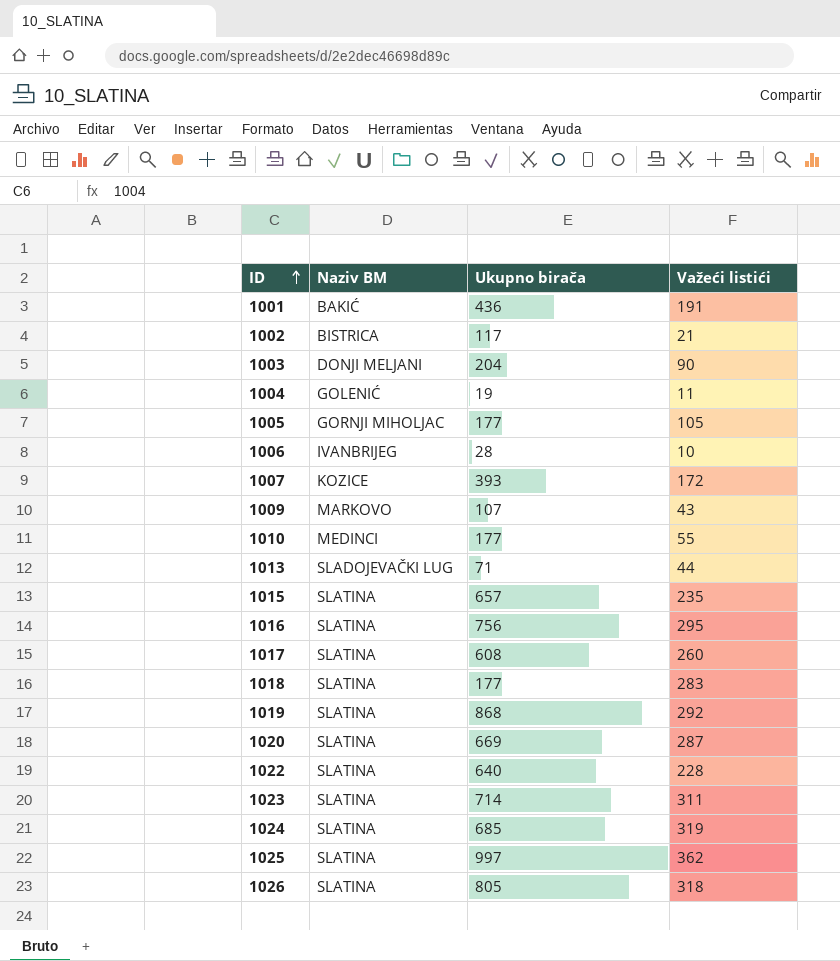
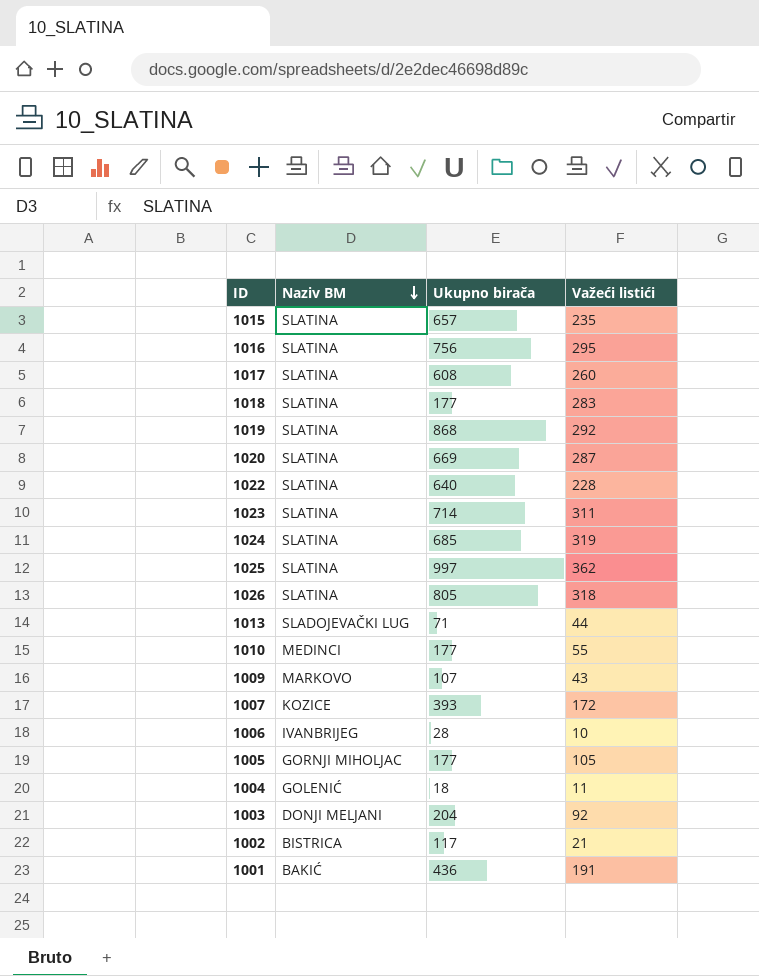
row order: ID ascending -> Naziv BM descending
1004 | Ukupno birača: 19 -> 18
1003 | Važeći listići: 90 -> 92

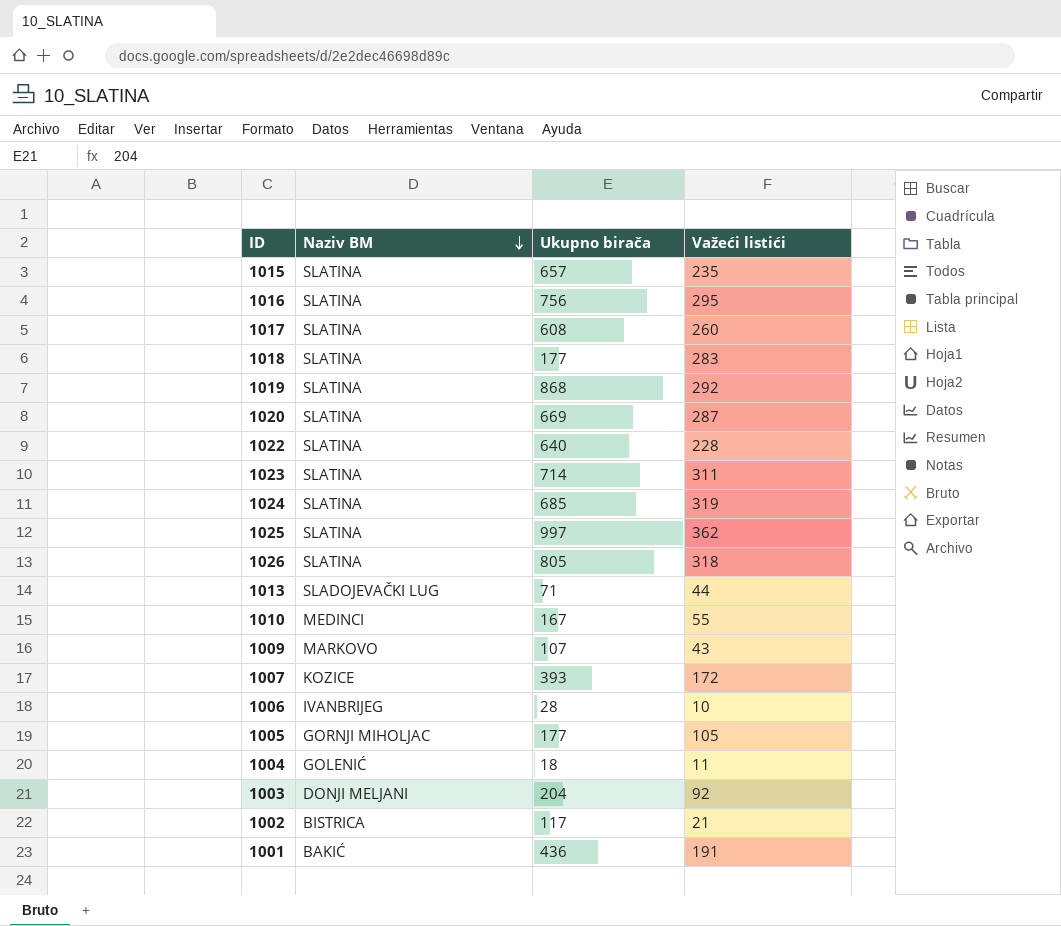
1010 | Ukupno birača: 177 -> 167

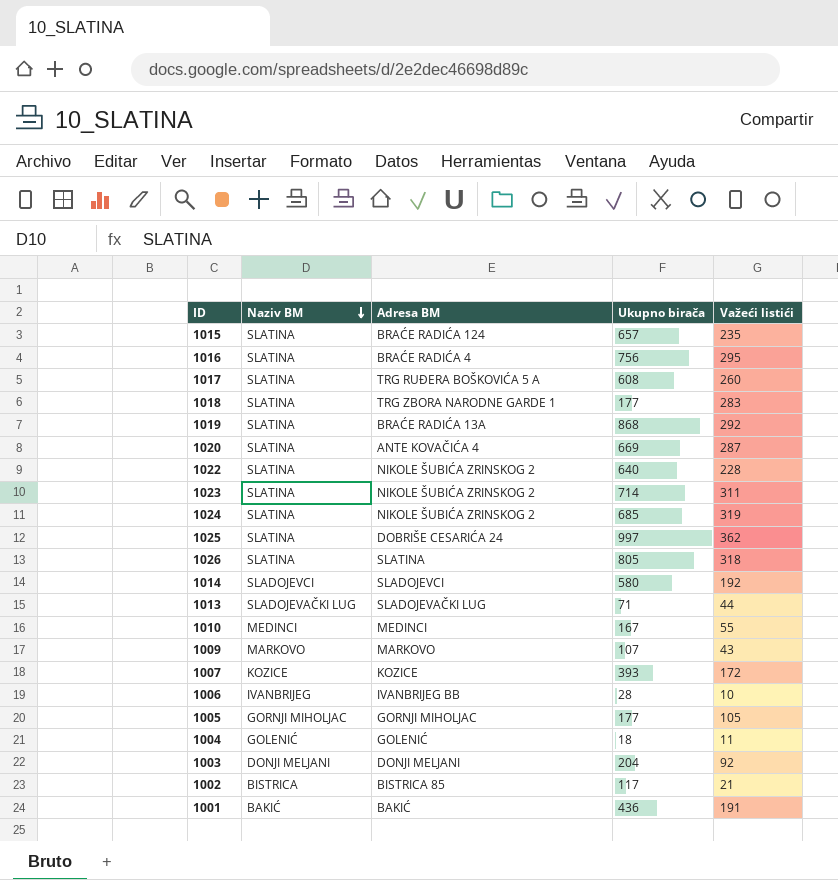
column Adresa BM | position: none -> 3
row 1014: none -> SLADOJEVCI | SLADOJEVCI | 580 | 192

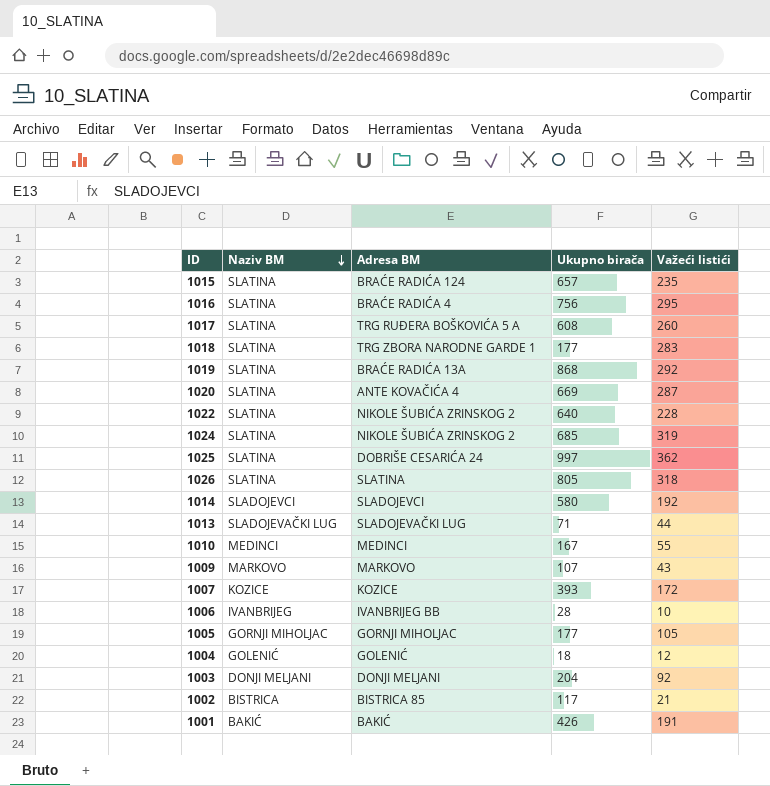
row 1023: SLATINA | NIKOLE ŠUBIĆA ZRINSKOG 2 | 714 | 311 -> none
1004 | Važeći listići: 11 -> 12
1001 | Ukupno birača: 436 -> 426

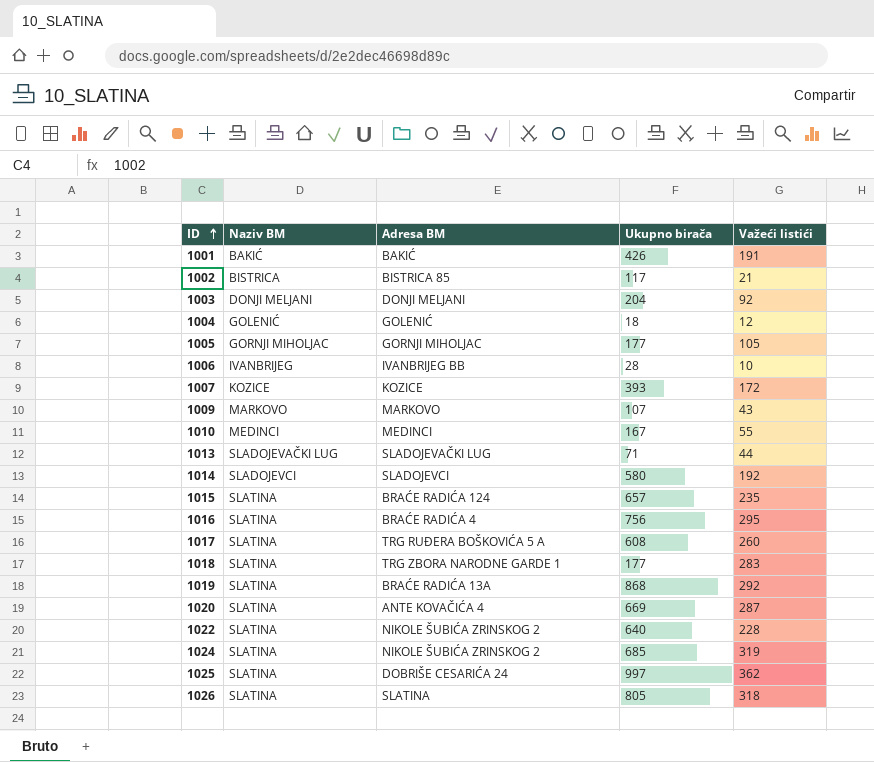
row order: Naziv BM descending -> ID ascending

